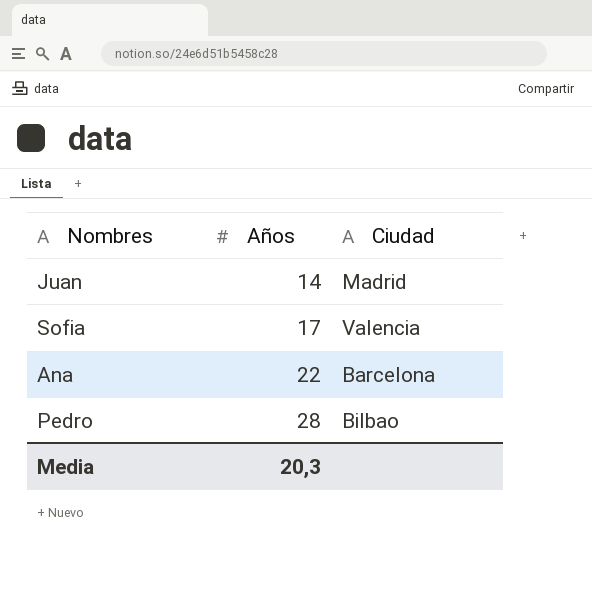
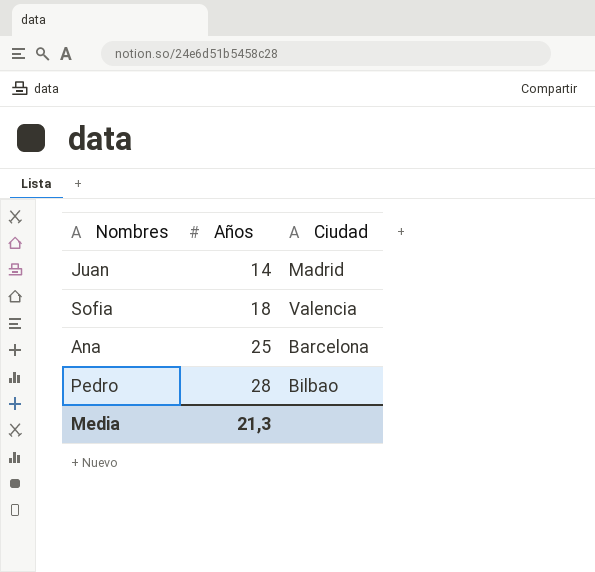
Sofia | Años: 17 -> 18
Ana | Años: 22 -> 25
Media | Años: 20,3 -> 21,3

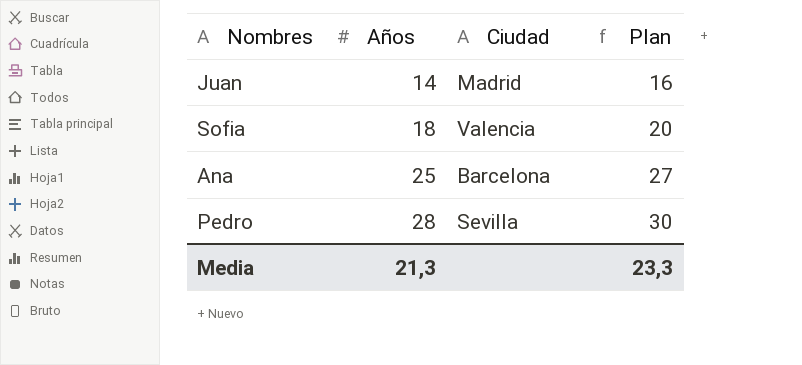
column Plan | formula: none -> [Años] + 2
Pedro | Ciudad: Bilbao -> Sevilla

